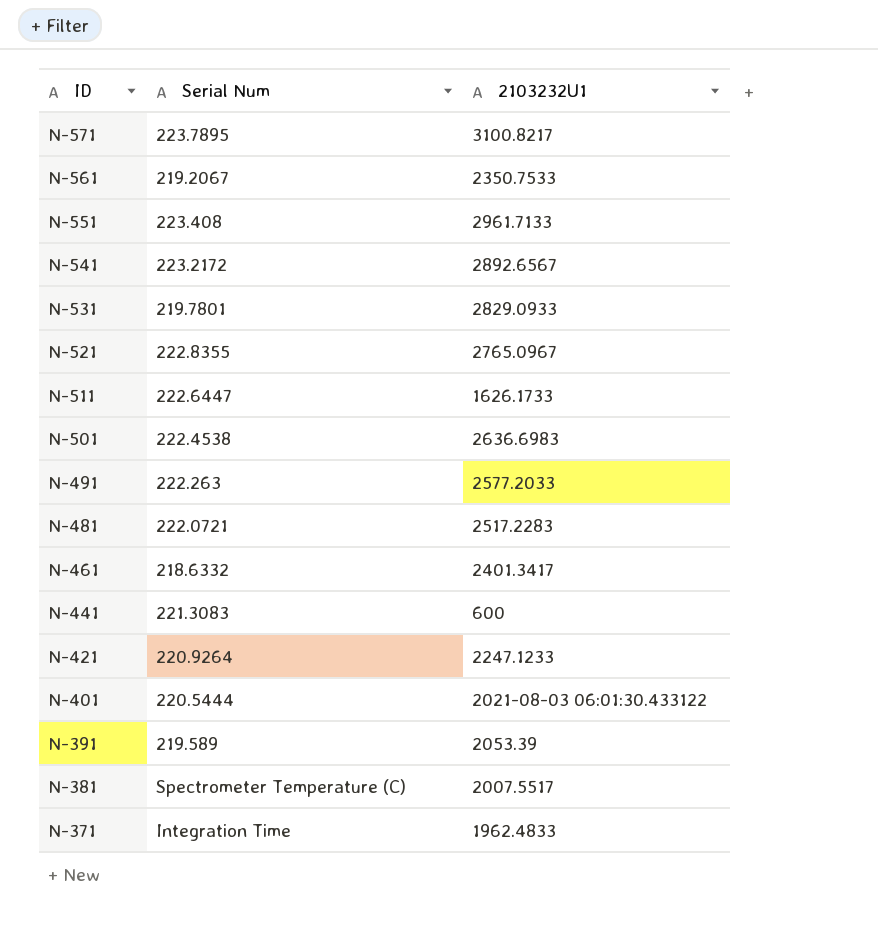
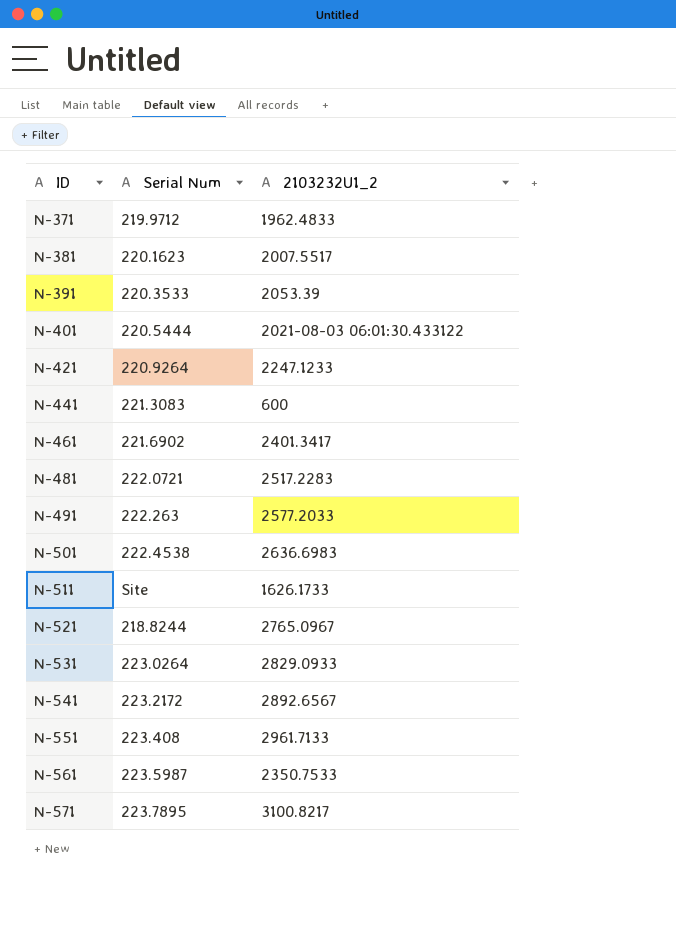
row order: ID descending -> ID ascending
column name: 2103232U1 -> 2103232U1_2
N-371 | Serial Num: Integration Time -> 219.9712
N-381 | Serial Num: Spectrometer Temperature (C) -> 220.1623
N-391 | Serial Num: 219.589 -> 220.3533
N-461 | Serial Num: 218.6332 -> 221.6902
N-511 | Serial Num: 222.6447 -> Site
N-521 | Serial Num: 222.8355 -> 218.8244
N-531 | Serial Num: 219.7801 -> 223.0264
N-561 | Serial Num: 219.2067 -> 223.5987

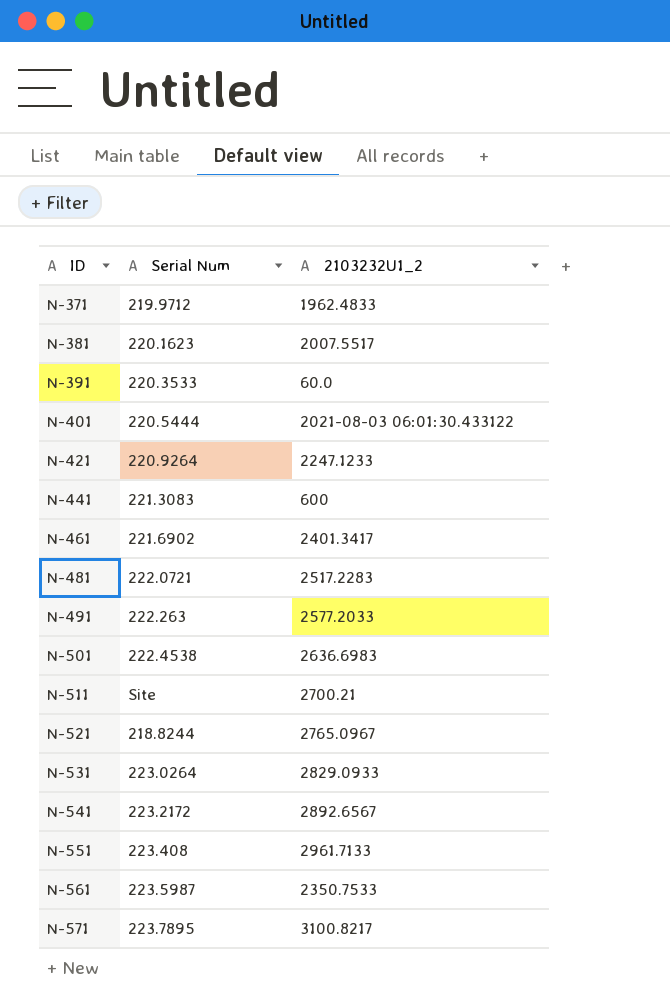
N-391 | 2103232U1_2: 2053.39 -> 60.0
N-511 | 2103232U1_2: 1626.1733 -> 2700.21

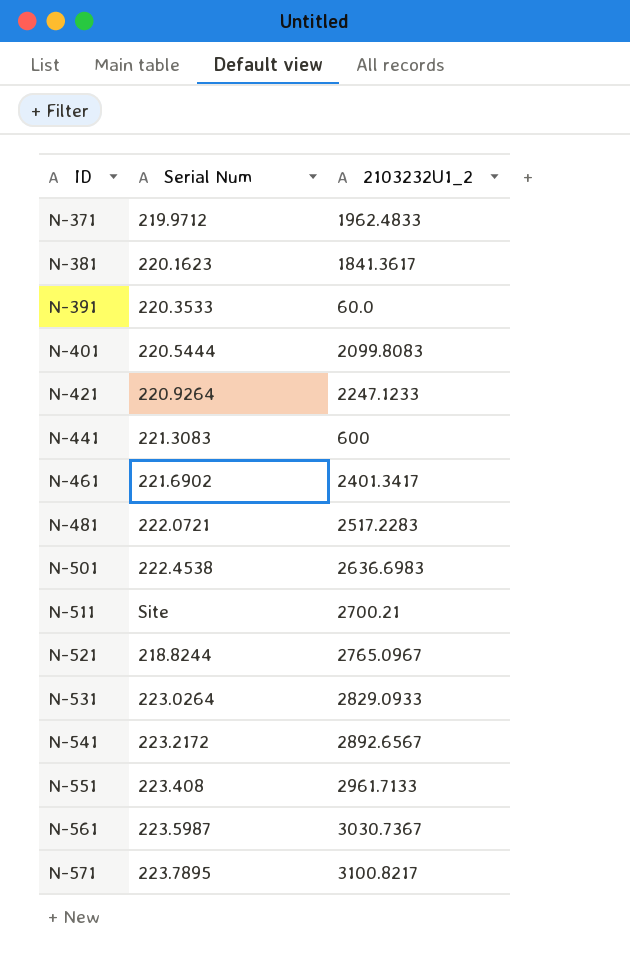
row N-491: 222.263 | 2577.2033 -> none
N-381 | 2103232U1_2: 2007.5517 -> 1841.3617
N-401 | 2103232U1_2: 2021-08-03 06:01:30.433122 -> 2099.8083
N-561 | 2103232U1_2: 2350.7533 -> 3030.7367

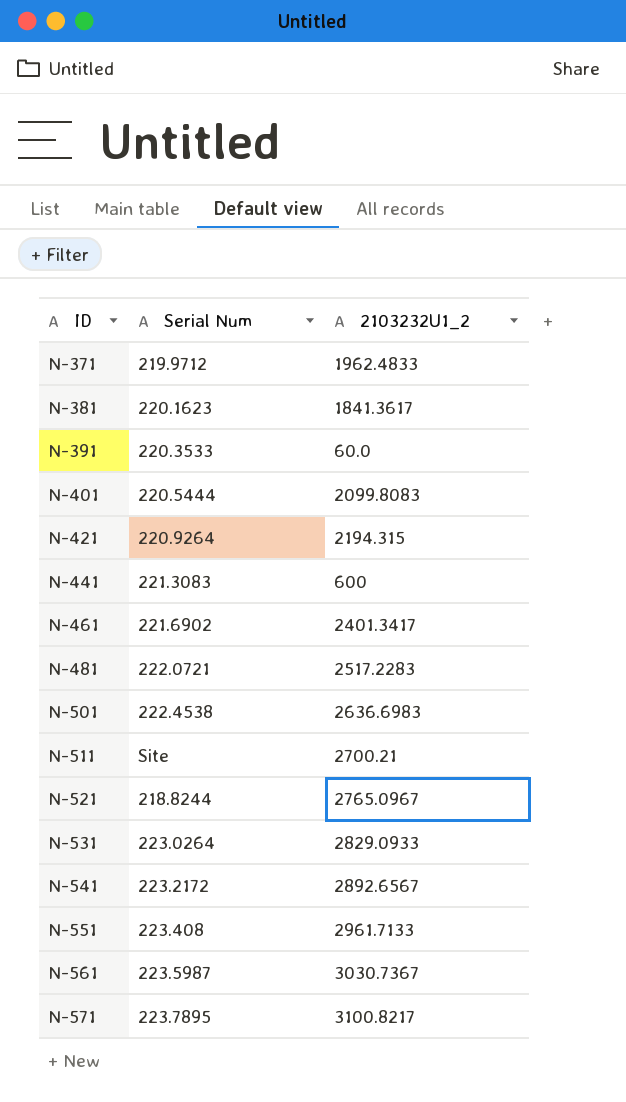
N-421 | 2103232U1_2: 2247.1233 -> 2194.315

